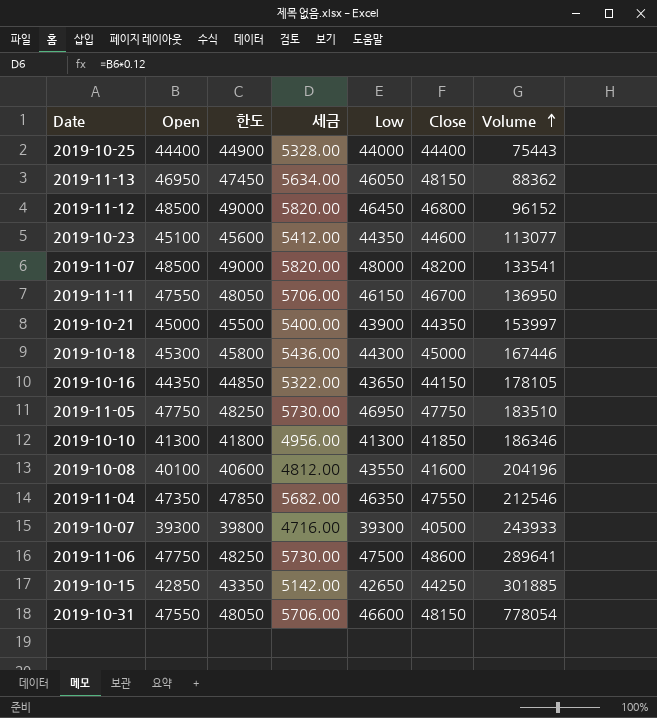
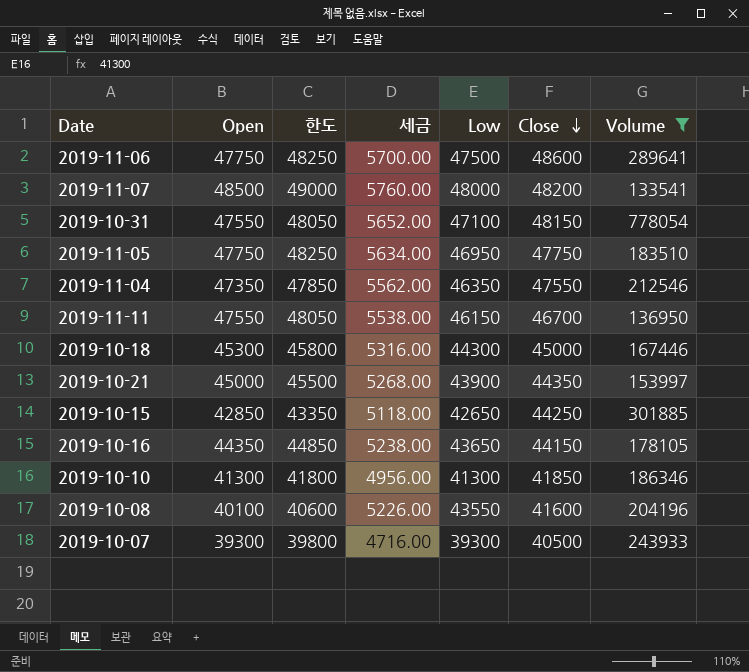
filter: none -> Volume >= 133541
row order: Volume ascending -> Close descending
column 세금 | formula: [Open] * 0.12 -> [Low] * 0.12
2019-10-31 | Low: 46600 -> 47100

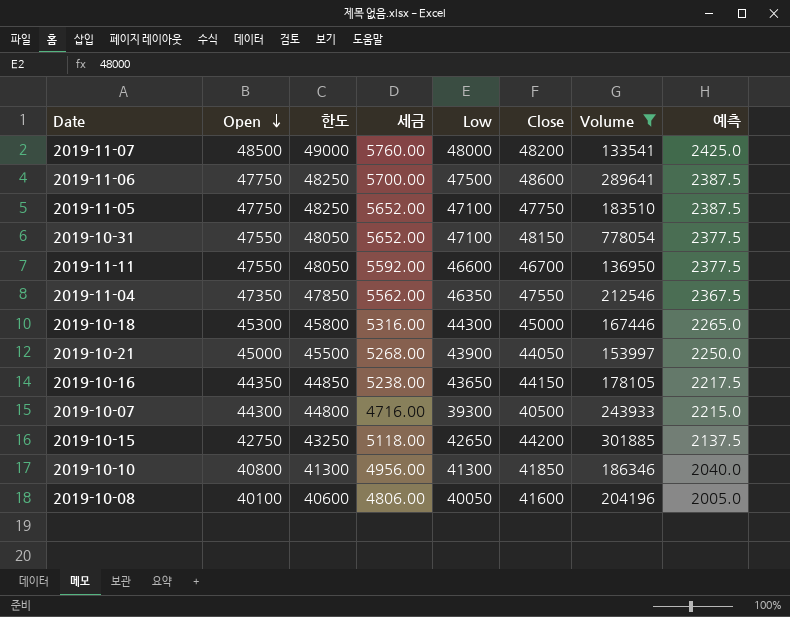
row order: Close descending -> Open descending
column 예측 | formula: none -> [Open] * 0.05
2019-11-05 | 세금: 5634.00 -> 5652.00
2019-11-05 | Low: 46950 -> 47100
2019-11-11 | 세금: 5538.00 -> 5592.00
2019-11-11 | Low: 46150 -> 46600
2019-10-21 | Close: 44350 -> 44050
2019-10-07 | Open: 39300 -> 44300
2019-10-07 | 한도: 39800 -> 44800
2019-10-15 | Open: 42850 -> 42750
2019-10-15 | 한도: 43350 -> 43250
2019-10-15 | Close: 44250 -> 44200
2019-10-10 | Open: 41300 -> 40800
2019-10-10 | 한도: 41800 -> 41300
2019-10-08 | 세금: 5226.00 -> 4806.00
2019-10-08 | Low: 43550 -> 40050

